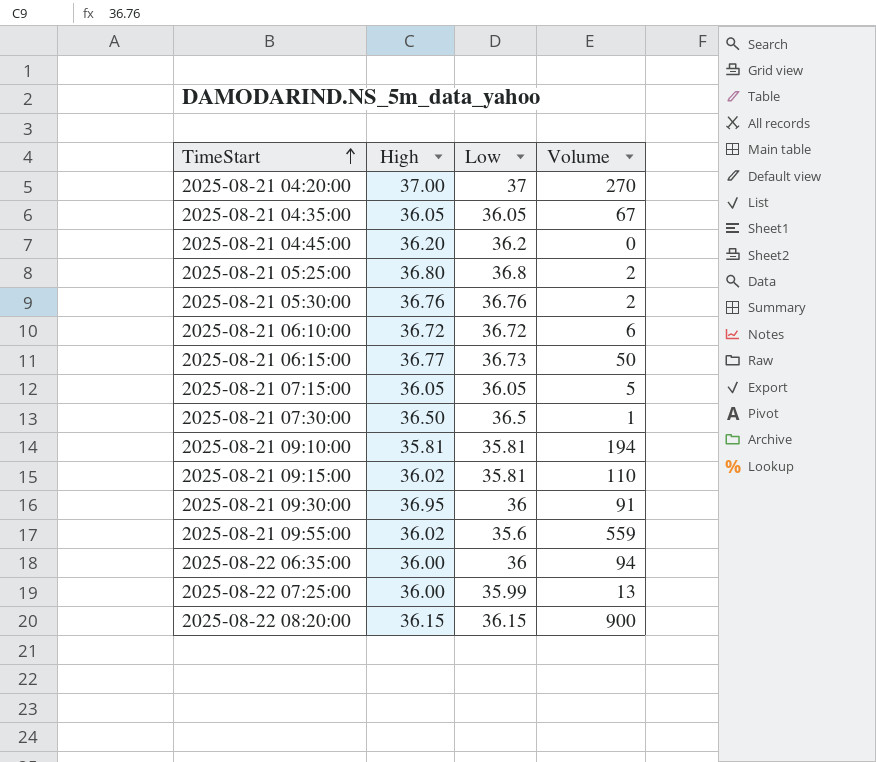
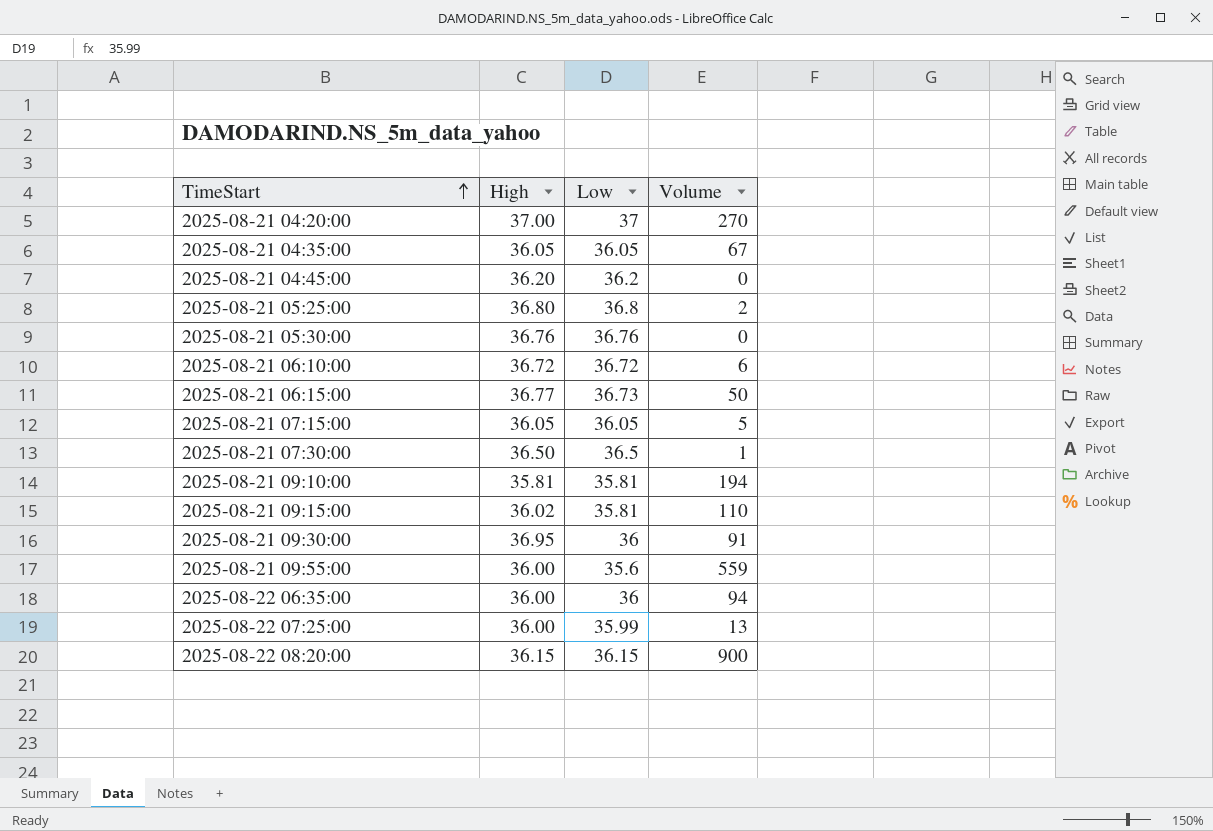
2025-08-21 05:30:00 | Volume: 2 -> 0
2025-08-21 09:55:00 | High: 36.02 -> 36.00

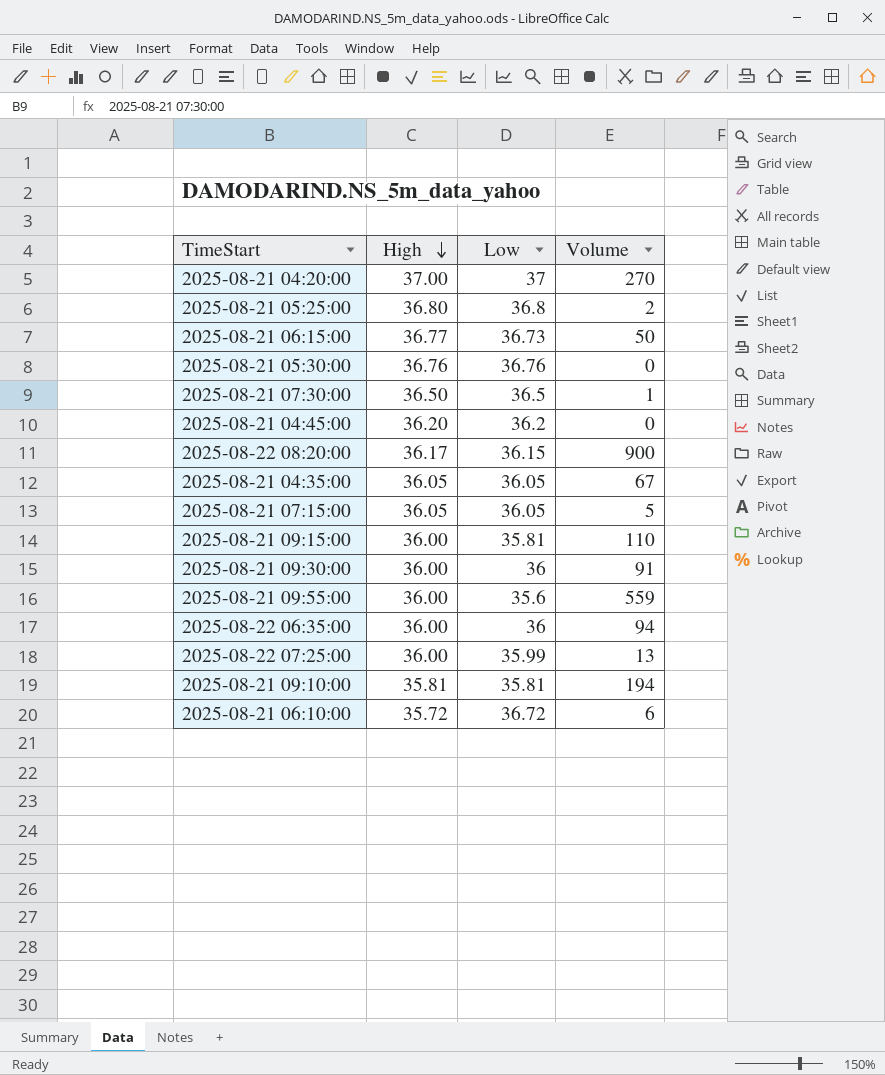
row order: TimeStart ascending -> High descending
2025-08-22 08:20:00 | High: 36.15 -> 36.17
2025-08-21 09:15:00 | High: 36.02 -> 36.00
2025-08-21 09:30:00 | High: 36.95 -> 36.00
2025-08-21 06:10:00 | High: 36.72 -> 35.72

